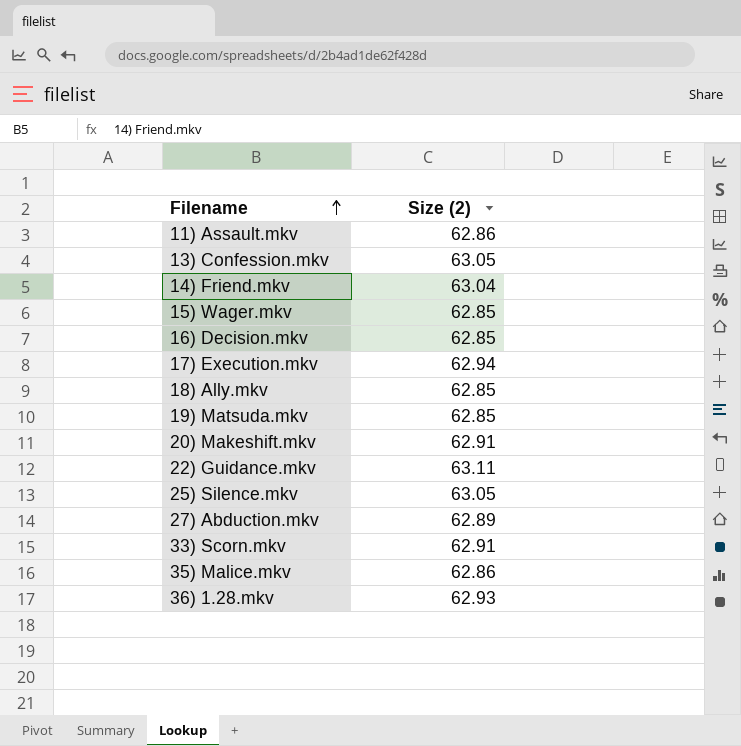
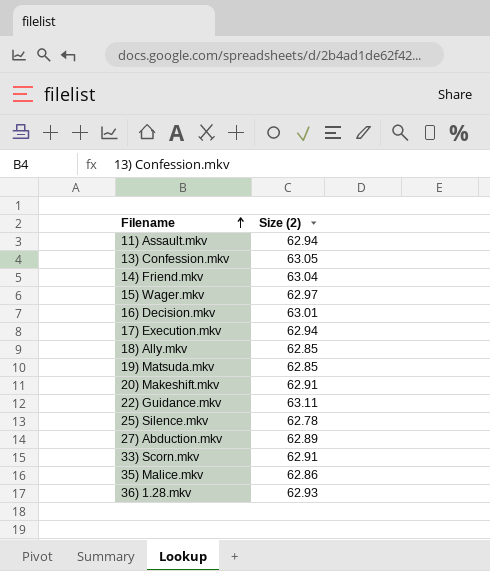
11) Assault.mkv | Size (2): 62.86 -> 62.94
15) Wager.mkv | Size (2): 62.85 -> 62.97
16) Decision.mkv | Size (2): 62.85 -> 63.01
25) Silence.mkv | Size (2): 63.05 -> 62.78

